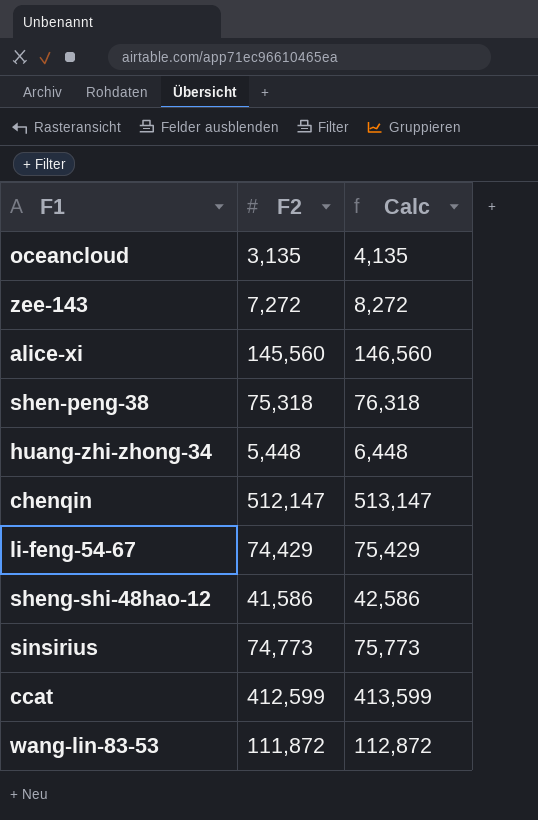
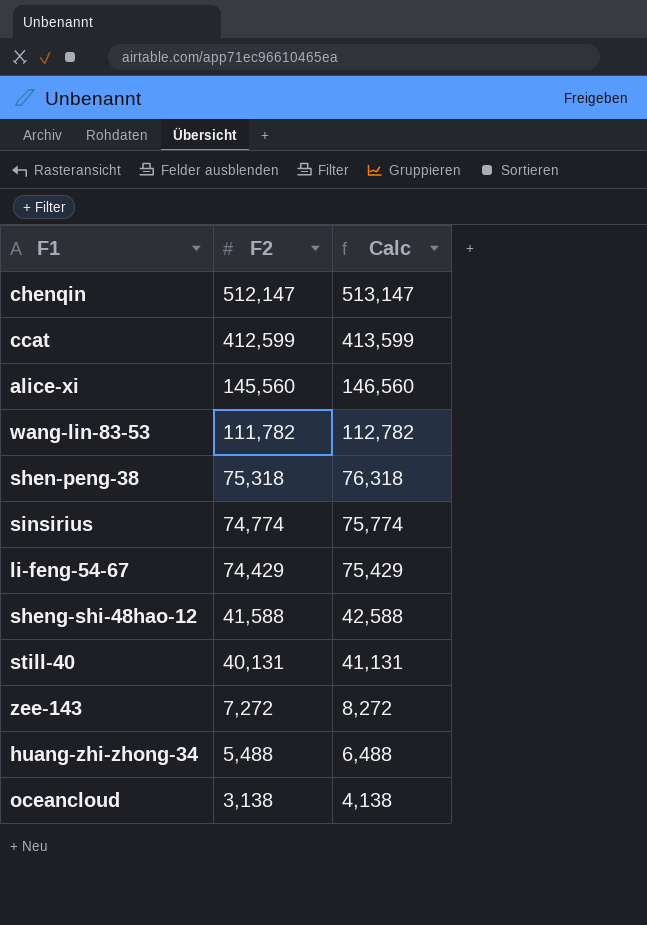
row order: none -> F2 descending
wang-lin-83-53 | F2: 111,872 -> 111,782
wang-lin-83-53 | Calc: 112,872 -> 112,782
sinsirius | F2: 74,773 -> 74,774
sinsirius | Calc: 75,773 -> 75,774
sheng-shi-48hao-12 | F2: 41,586 -> 41,588
sheng-shi-48hao-12 | Calc: 42,586 -> 42,588
row still-40: none -> 40,131 | 41,131
huang-zhi-zhong-34 | F2: 5,448 -> 5,488
huang-zhi-zhong-34 | Calc: 6,448 -> 6,488
oceancloud | F2: 3,135 -> 3,138
oceancloud | Calc: 4,135 -> 4,138

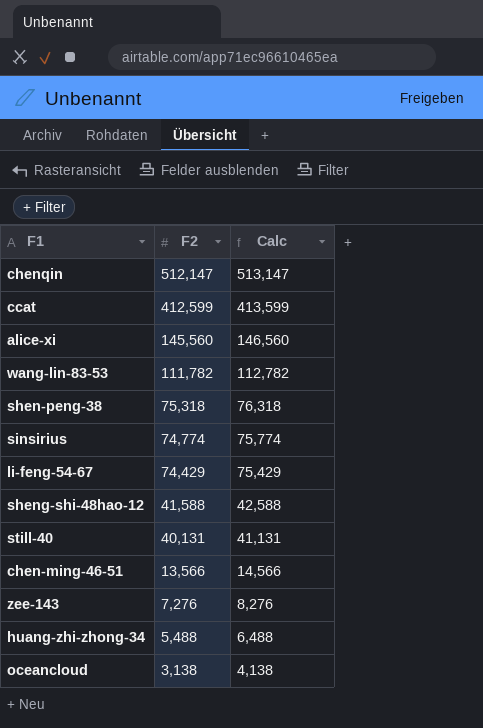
row chen-ming-46-51: none -> 13,566 | 14,566
zee-143 | F2: 7,272 -> 7,276
zee-143 | Calc: 8,272 -> 8,276

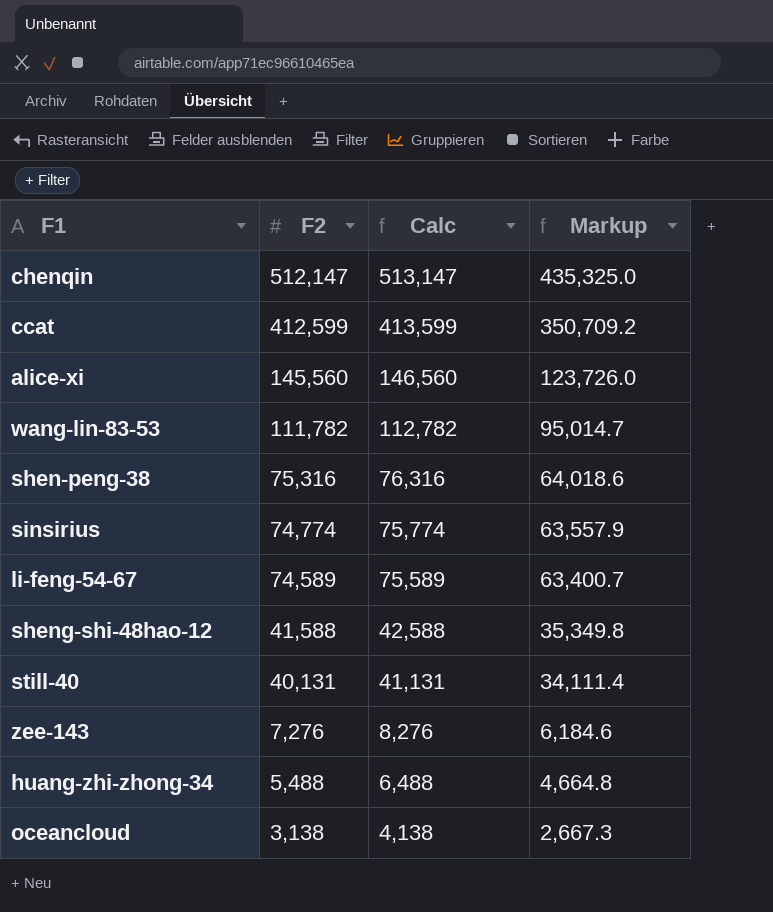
column Markup | formula: none -> [F2] * 0.85
row chen-ming-46-51: 13,566 | 14,566 -> none
shen-peng-38 | F2: 75,318 -> 75,316
shen-peng-38 | Calc: 76,318 -> 76,316
li-feng-54-67 | F2: 74,429 -> 74,589
li-feng-54-67 | Calc: 75,429 -> 75,589

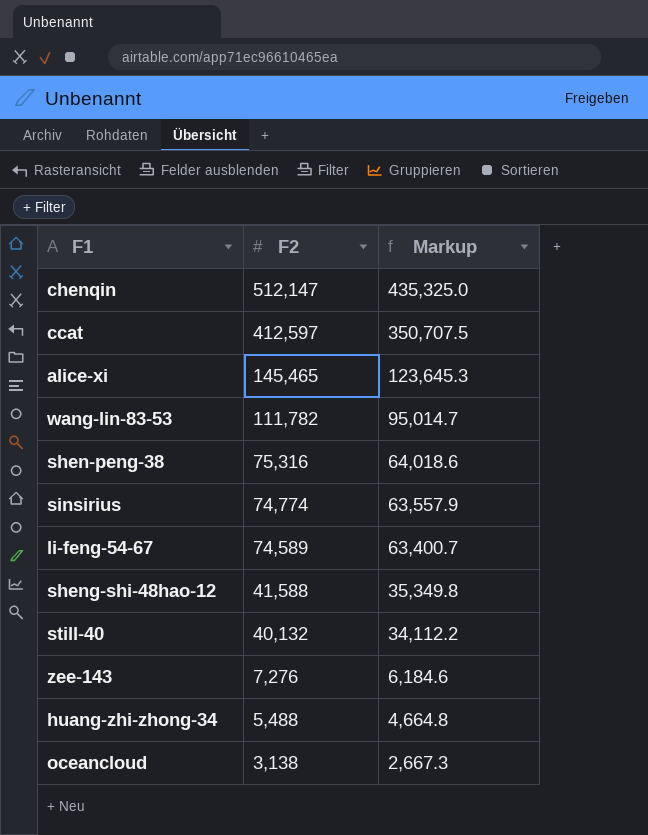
column Calc | formula: [F2] + 1000 -> none
ccat | F2: 412,599 -> 412,597
ccat | Markup: 350,709.2 -> 350,707.5
alice-xi | F2: 145,560 -> 145,465
alice-xi | Markup: 123,726.0 -> 123,645.3
still-40 | F2: 40,131 -> 40,132
still-40 | Markup: 34,111.4 -> 34,112.2

